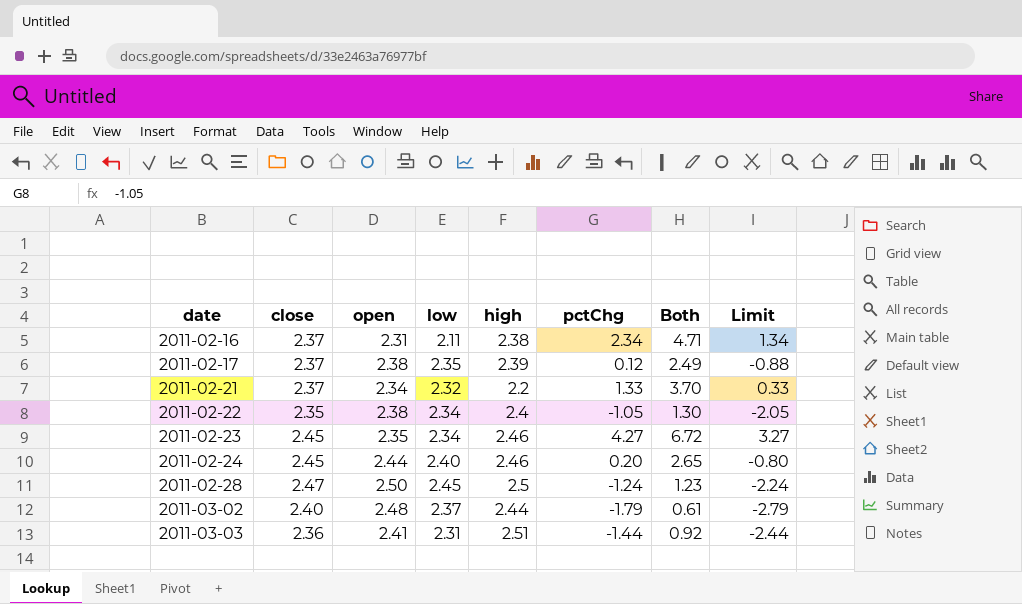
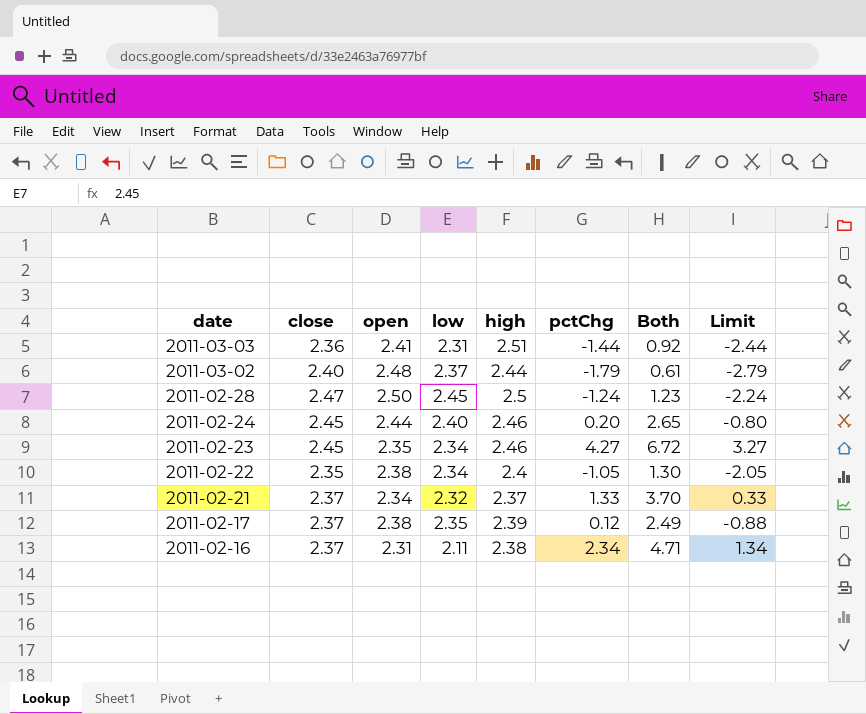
row order: date ascending -> date descending
2011-02-21 | high: 2.2 -> 2.37

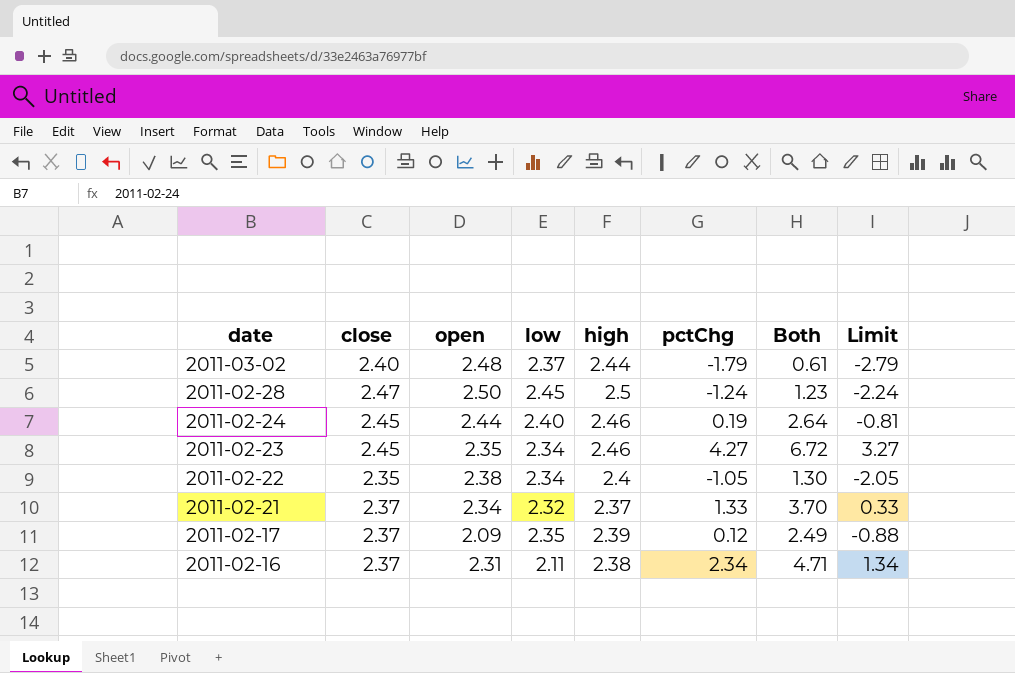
row 2011-03-03: 2.36 | 2.41 | 2.31 | 2.51 | -1.44 | 0.92 | -2.44 -> none
2011-02-24 | pctChg: 0.20 -> 0.19
2011-02-24 | Both: 2.65 -> 2.64
2011-02-24 | Limit: -0.80 -> -0.81
2011-02-17 | open: 2.38 -> 2.09

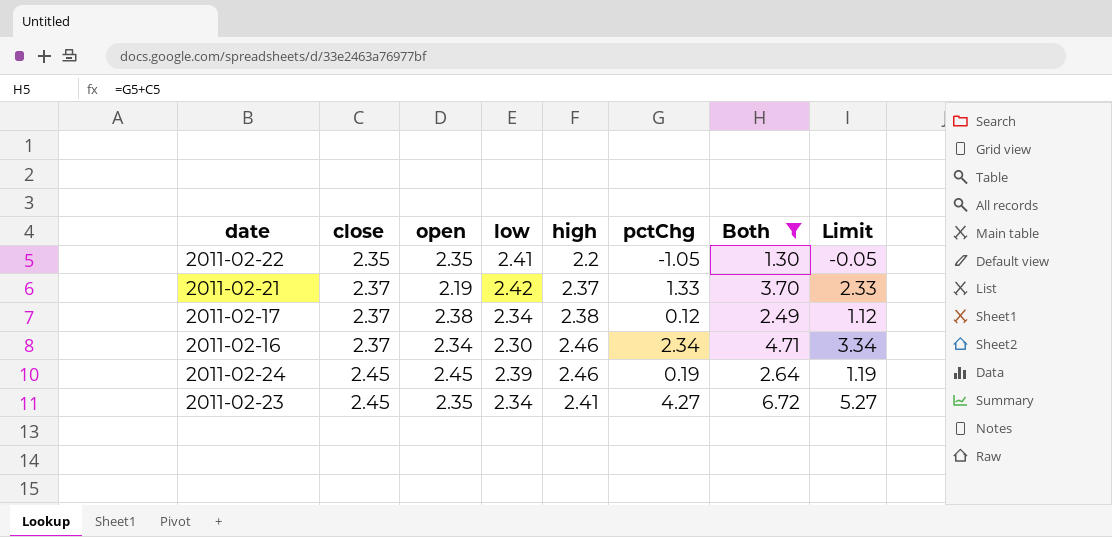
filter: none -> Both >= 1.30
row order: date descending -> close ascending
column Limit | formula: [pctChg] - 1 -> [pctChg] + 1
2011-02-22 | open: 2.38 -> 2.35
2011-02-22 | low: 2.34 -> 2.41
2011-02-22 | high: 2.4 -> 2.2
2011-02-21 | open: 2.34 -> 2.19
2011-02-21 | low: 2.32 -> 2.42
2011-02-17 | open: 2.09 -> 2.38
2011-02-17 | low: 2.35 -> 2.34
2011-02-17 | high: 2.39 -> 2.38
2011-02-16 | open: 2.31 -> 2.34
2011-02-16 | low: 2.11 -> 2.30
2011-02-16 | high: 2.38 -> 2.46
2011-02-24 | open: 2.44 -> 2.45
2011-02-24 | low: 2.40 -> 2.39
2011-02-23 | high: 2.46 -> 2.41

